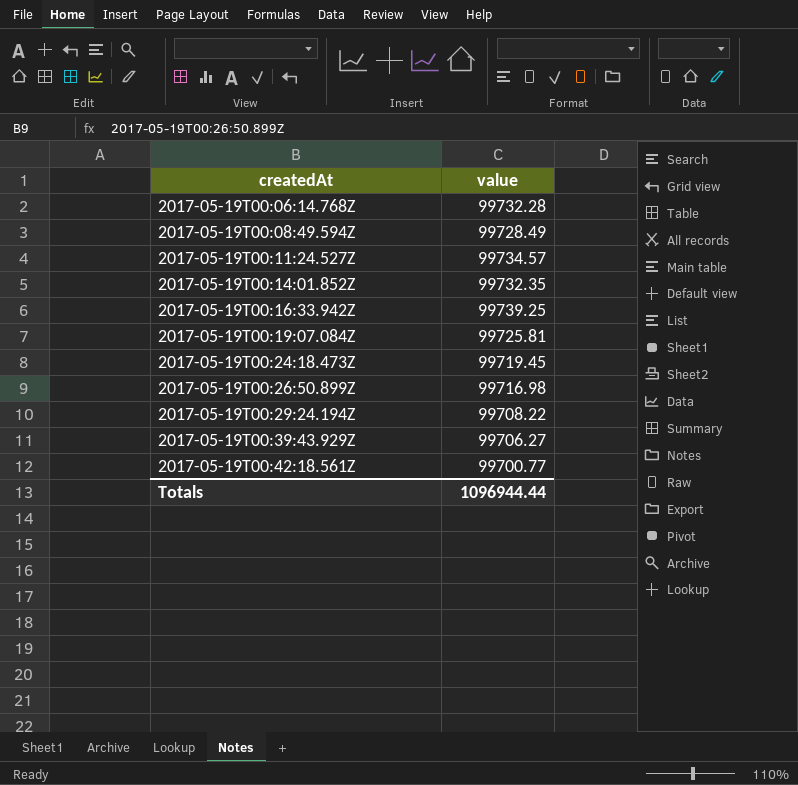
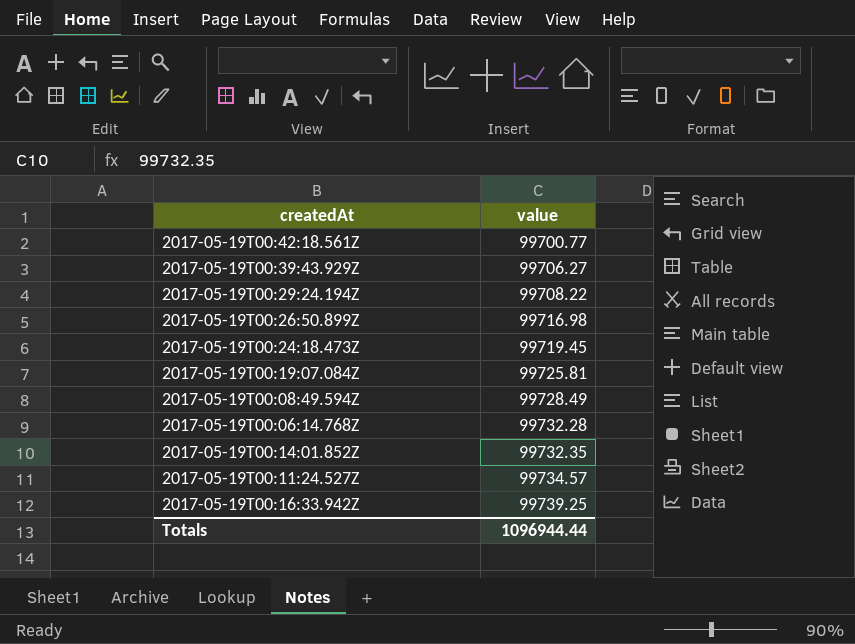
row order: createdAt ascending -> value ascending

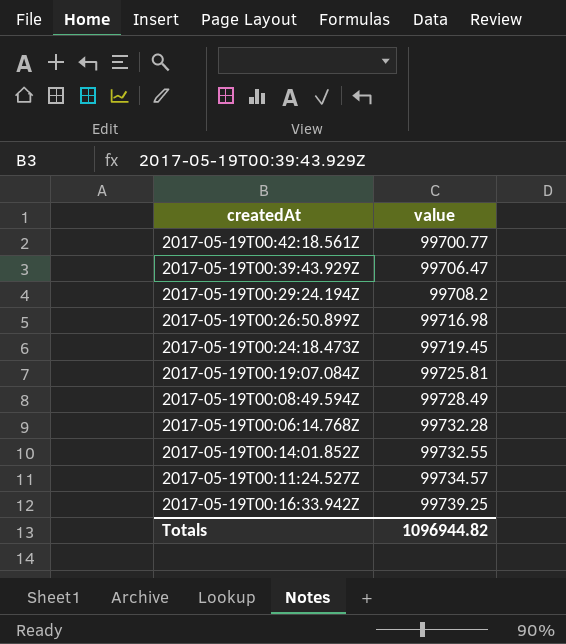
2017-05-19T00:39:43.929Z | value: 99706.27 -> 99706.47
2017-05-19T00:29:24.194Z | value: 99708.22 -> 99708.2
2017-05-19T00:14:01.852Z | value: 99732.35 -> 99732.55
Totals | value: 1096944.44 -> 1096944.82

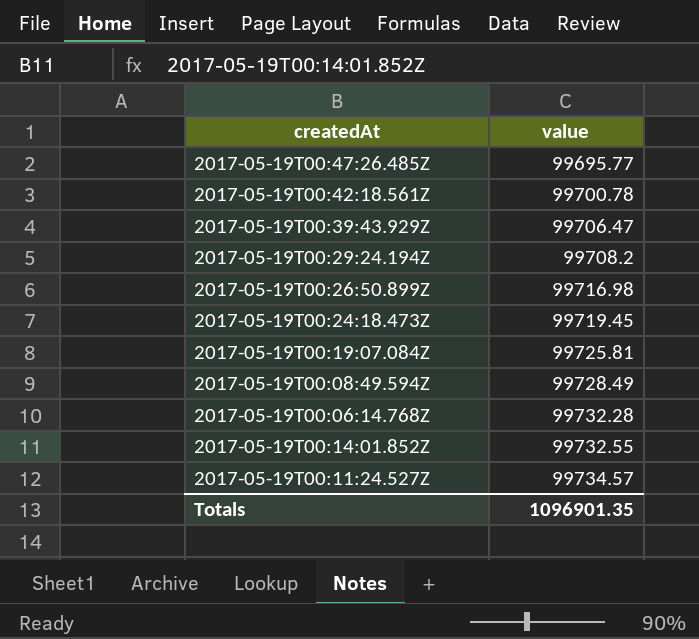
row 2017-05-19T00:16:33.942Z: 99739.25 -> none
row 2017-05-19T00:47:26.485Z: none -> 99695.77
2017-05-19T00:42:18.561Z | value: 99700.77 -> 99700.78
Totals | value: 1096944.82 -> 1096901.35

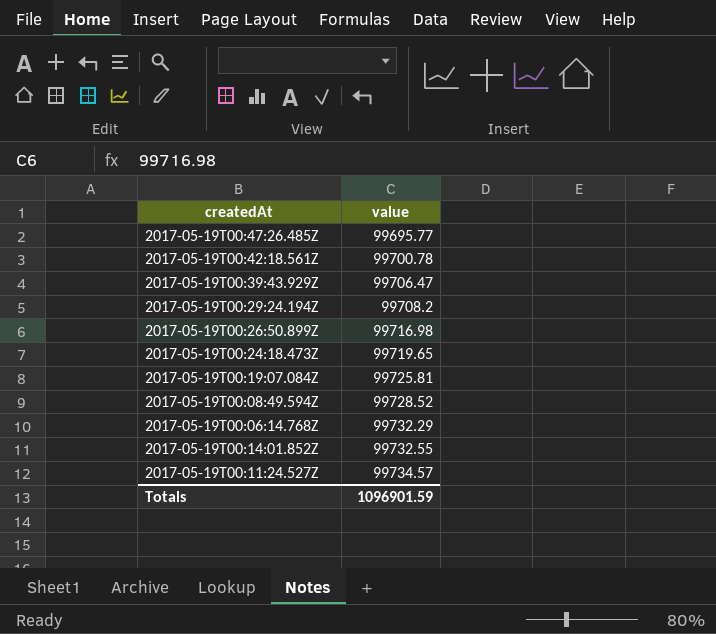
2017-05-19T00:24:18.473Z | value: 99719.45 -> 99719.65
2017-05-19T00:08:49.594Z | value: 99728.49 -> 99728.52
2017-05-19T00:06:14.768Z | value: 99732.28 -> 99732.29
Totals | value: 1096901.35 -> 1096901.59

